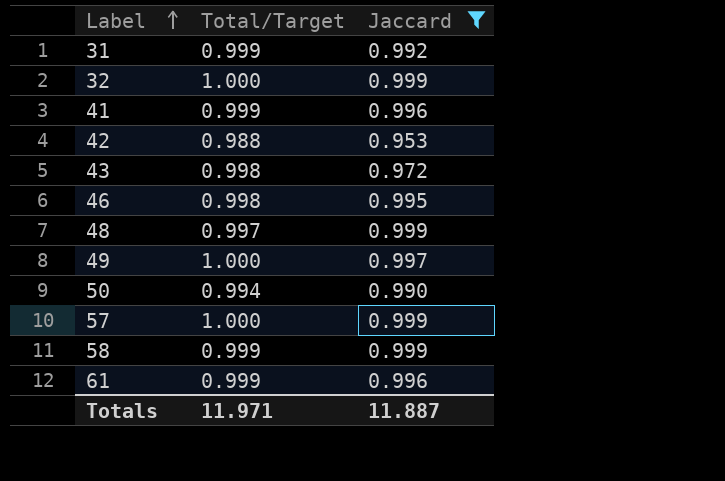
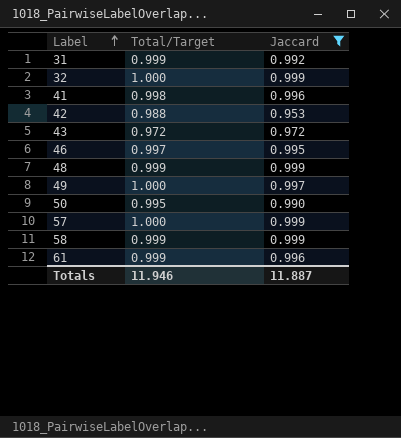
41 | Total/Target: 0.999 -> 0.998
43 | Total/Target: 0.998 -> 0.972
46 | Total/Target: 0.998 -> 0.997
48 | Total/Target: 0.997 -> 0.999
50 | Total/Target: 0.994 -> 0.995
Totals | Total/Target: 11.971 -> 11.946

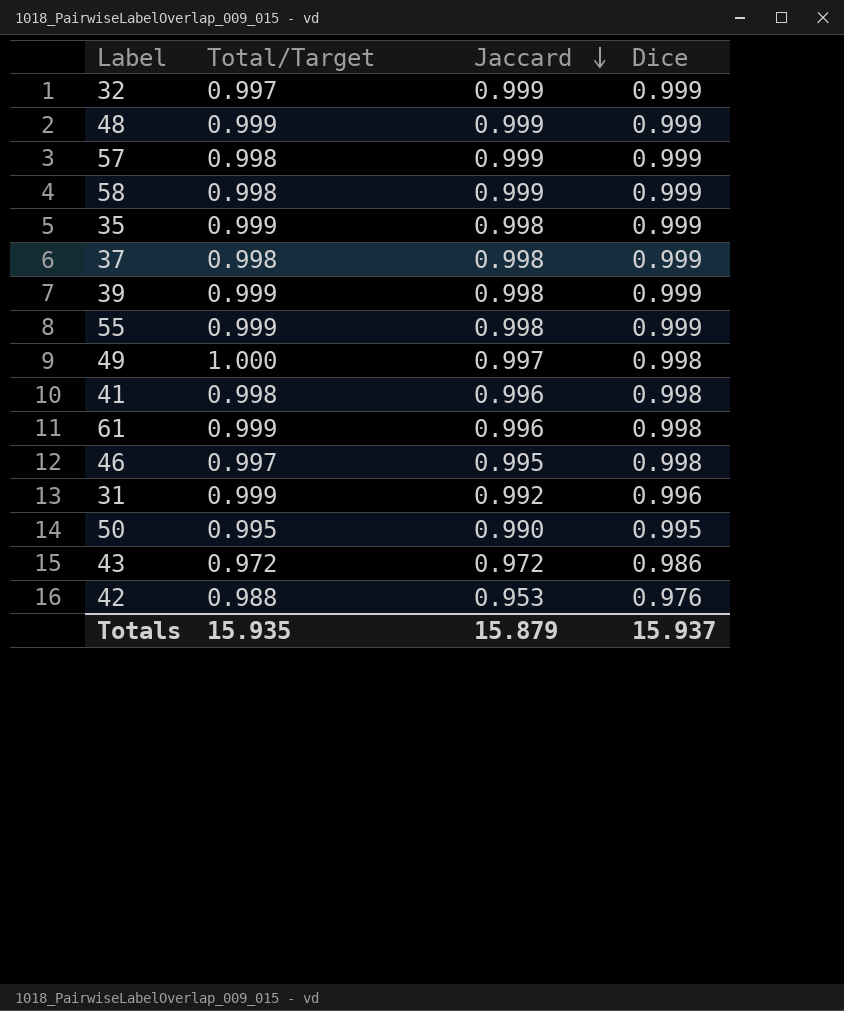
filter: Jaccard != 0.998 -> none
row order: Label ascending -> Jaccard descending
column Dice | position: none -> 4
32 | Total/Target: 1.000 -> 0.997
57 | Total/Target: 1.000 -> 0.998
58 | Total/Target: 0.999 -> 0.998
Totals | Total/Target: 11.946 -> 15.935
Totals | Jaccard: 11.887 -> 15.879

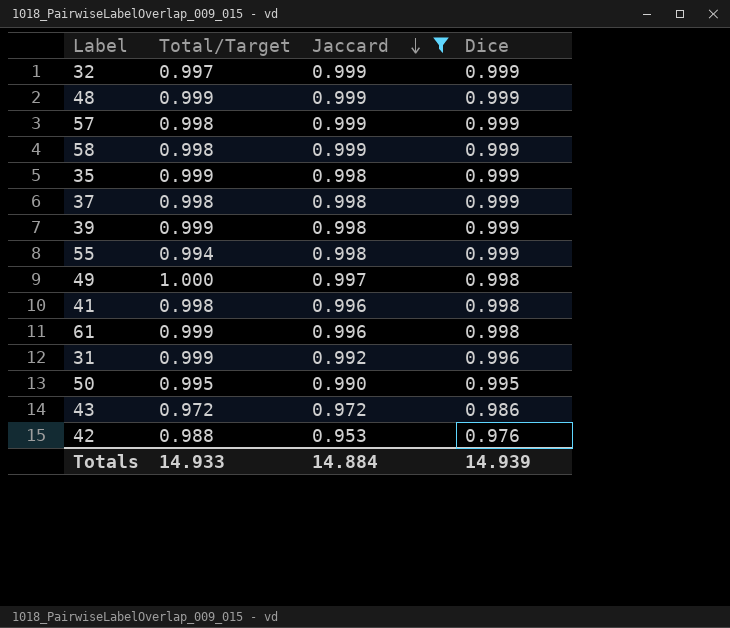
filter: none -> Jaccard != 0.995
55 | Total/Target: 0.999 -> 0.994
Totals | Total/Target: 15.935 -> 14.933
Totals | Jaccard: 15.879 -> 14.884
Totals | Dice: 15.937 -> 14.939

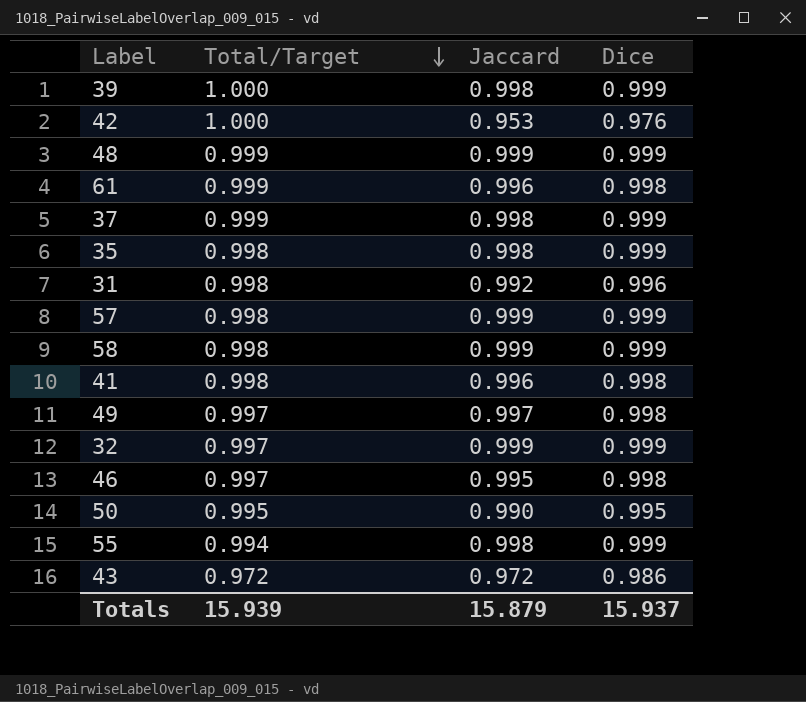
filter: Jaccard != 0.995 -> none
row order: Jaccard descending -> Total/Target descending
39 | Total/Target: 0.999 -> 1.000
42 | Total/Target: 0.988 -> 1.000
37 | Total/Target: 0.998 -> 0.999
35 | Total/Target: 0.999 -> 0.998
31 | Total/Target: 0.999 -> 0.998
49 | Total/Target: 1.000 -> 0.997
Totals | Total/Target: 14.933 -> 15.939
Totals | Jaccard: 14.884 -> 15.879
Totals | Dice: 14.939 -> 15.937

